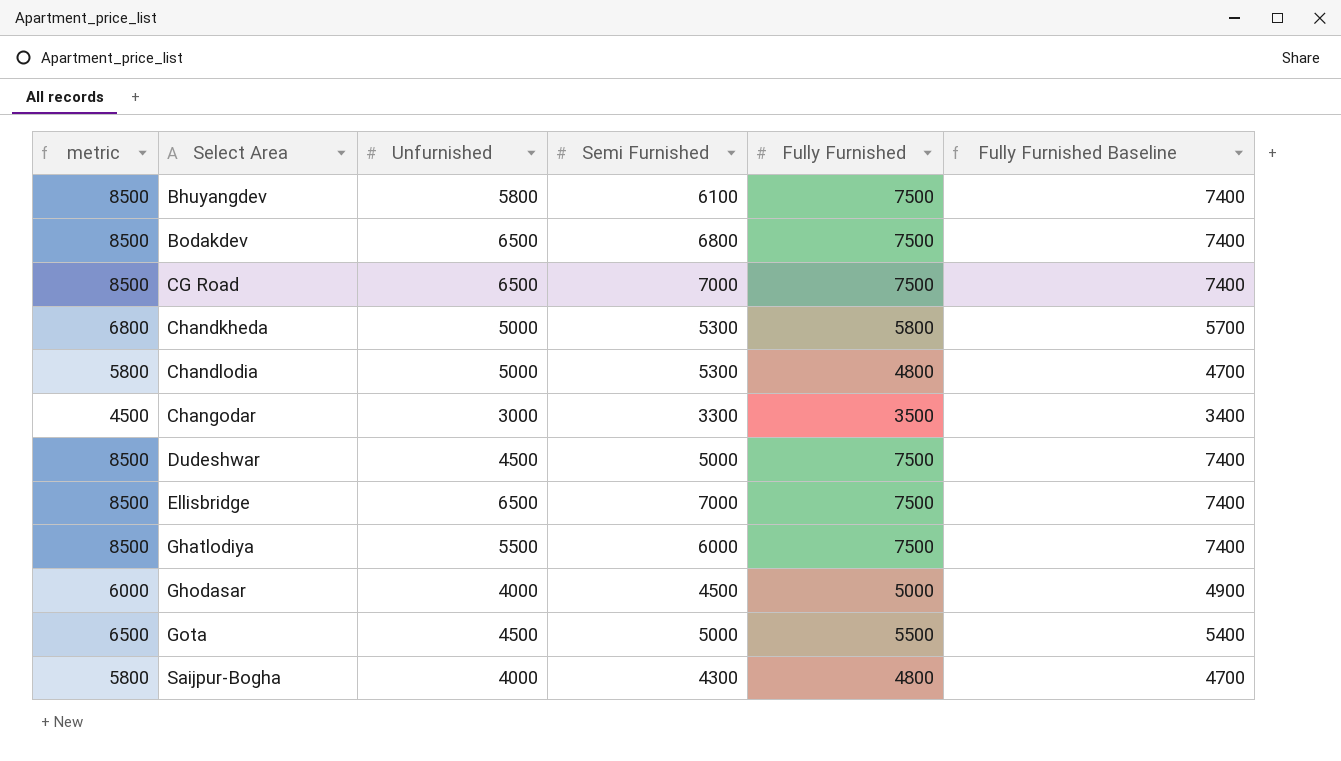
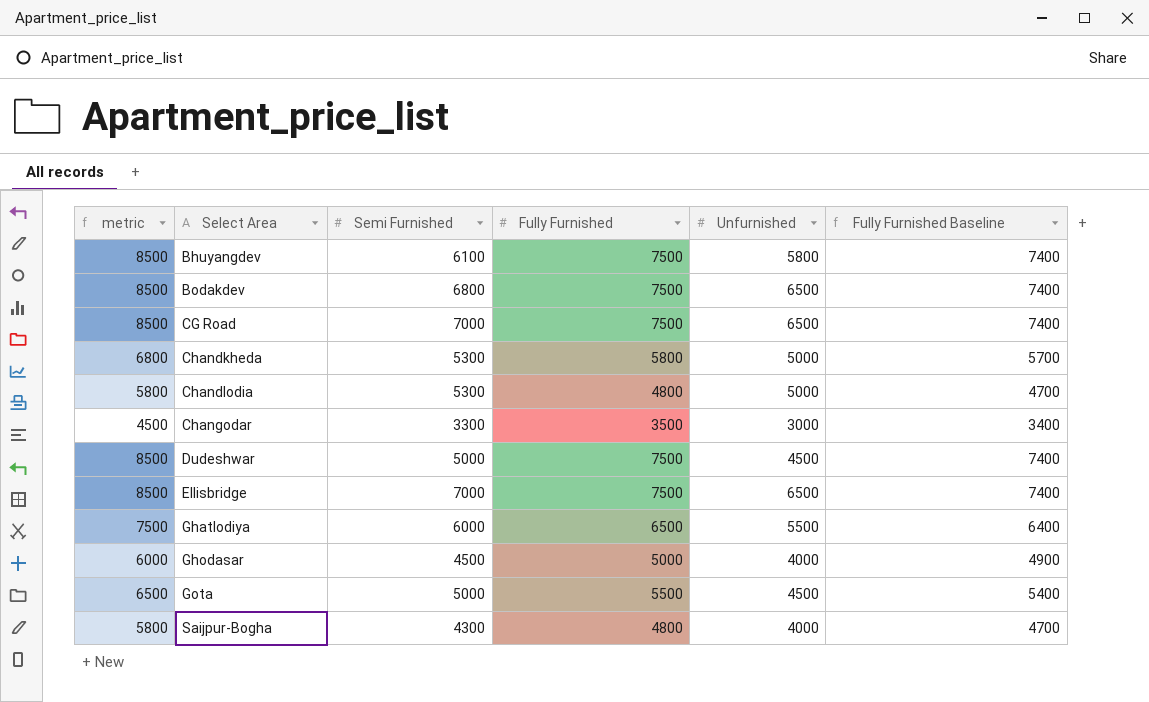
column Unfurnished | position: 3 -> 5
Ghatlodiya | metric: 8500 -> 7500
Ghatlodiya | Fully Furnished: 7500 -> 6500
Ghatlodiya | Fully Furnished Baseline: 7400 -> 6400

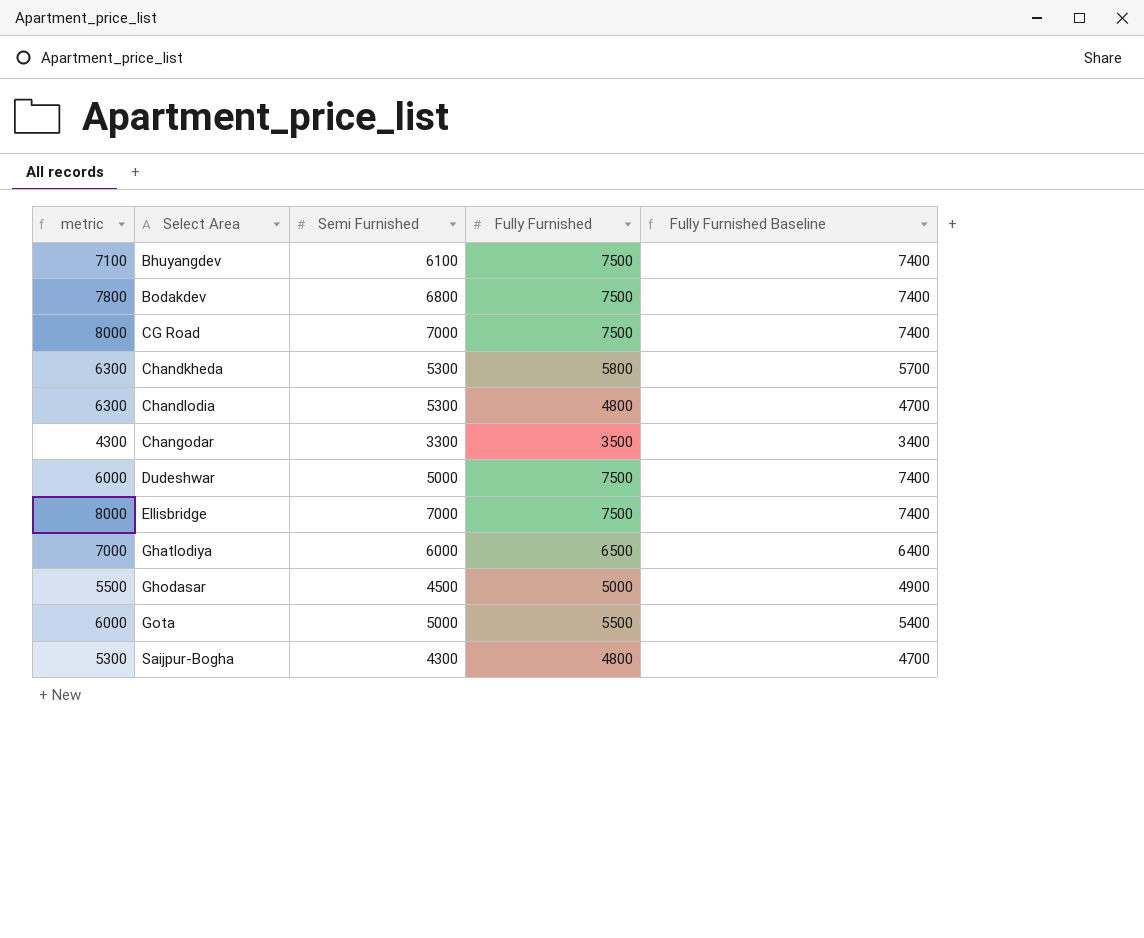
column Unfurnished | position: 5 -> none
column metric | formula: [Fully Furnished] + 1000 -> [Semi Furnished] + 1000

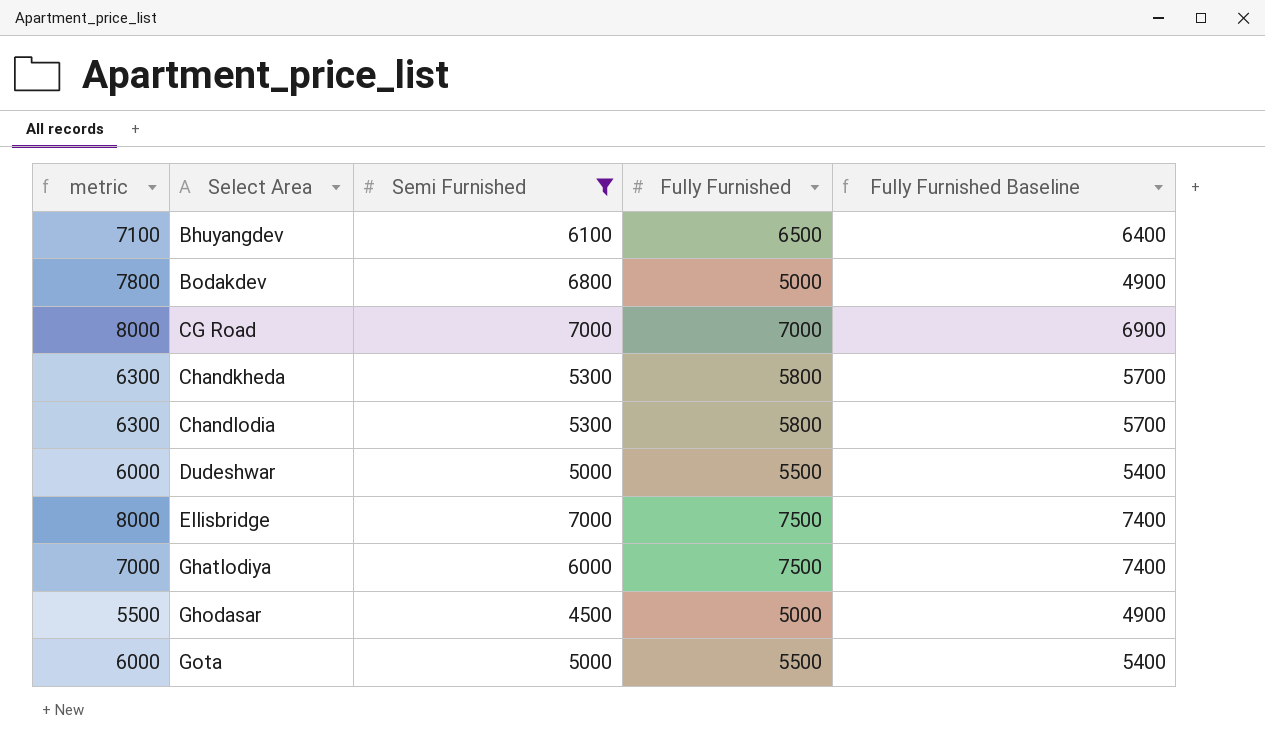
filter: none -> Semi Furnished >= 4500
Bhuyangdev | Fully Furnished: 7500 -> 6500
Bhuyangdev | Fully Furnished Baseline: 7400 -> 6400
Bodakdev | Fully Furnished: 7500 -> 5000
Bodakdev | Fully Furnished Baseline: 7400 -> 4900
CG Road | Fully Furnished: 7500 -> 7000
CG Road | Fully Furnished Baseline: 7400 -> 6900
Chandlodia | Fully Furnished: 4800 -> 5800
Chandlodia | Fully Furnished Baseline: 4700 -> 5700
Dudeshwar | Fully Furnished: 7500 -> 5500
Dudeshwar | Fully Furnished Baseline: 7400 -> 5400
Ghatlodiya | Fully Furnished: 6500 -> 7500
Ghatlodiya | Fully Furnished Baseline: 6400 -> 7400

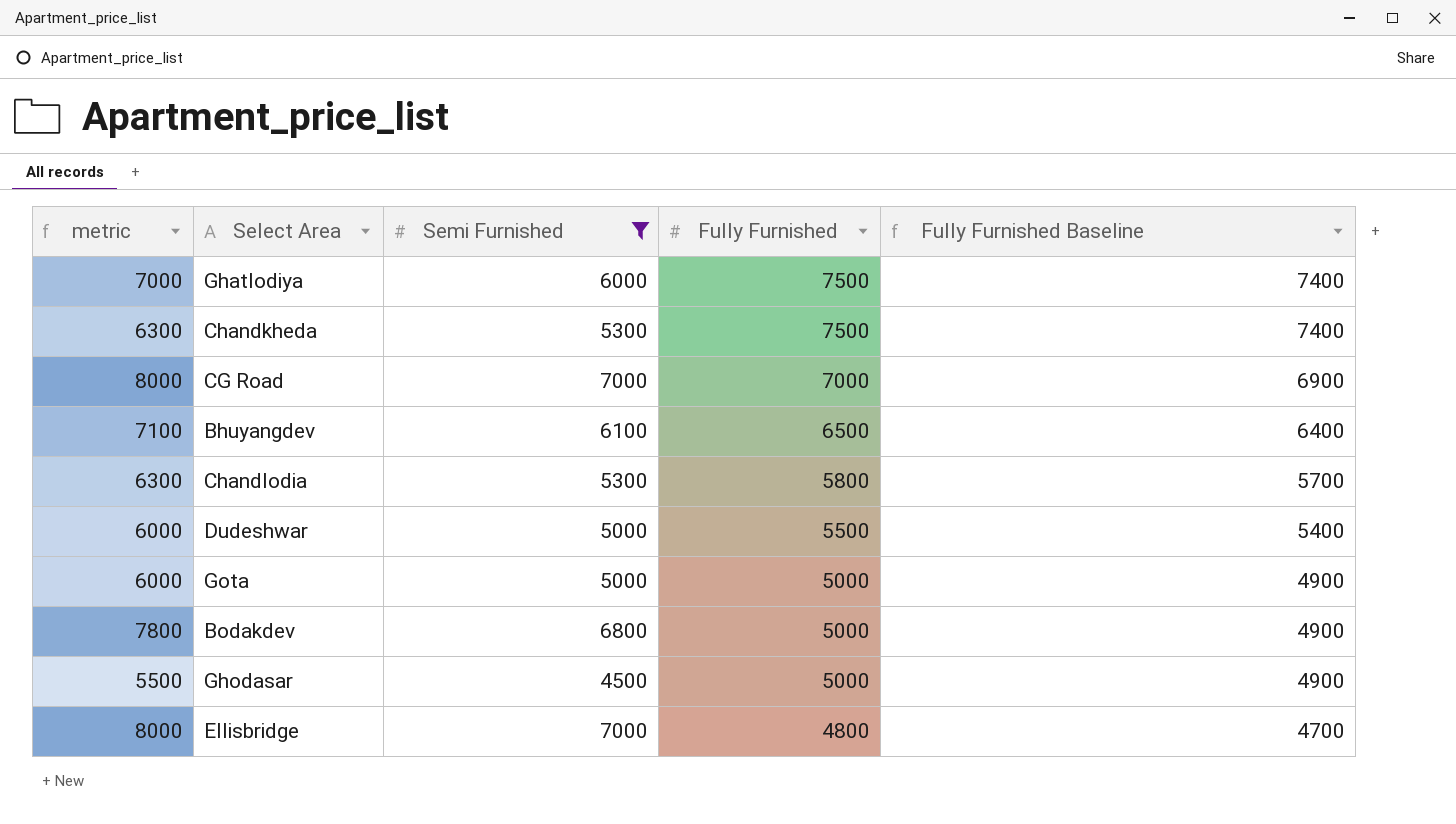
row order: Select Area ascending -> Fully Furnished descending
Chandkheda | Fully Furnished: 5800 -> 7500
Chandkheda | Fully Furnished Baseline: 5700 -> 7400
Gota | Fully Furnished: 5500 -> 5000
Gota | Fully Furnished Baseline: 5400 -> 4900
Ellisbridge | Fully Furnished: 7500 -> 4800
Ellisbridge | Fully Furnished Baseline: 7400 -> 4700

